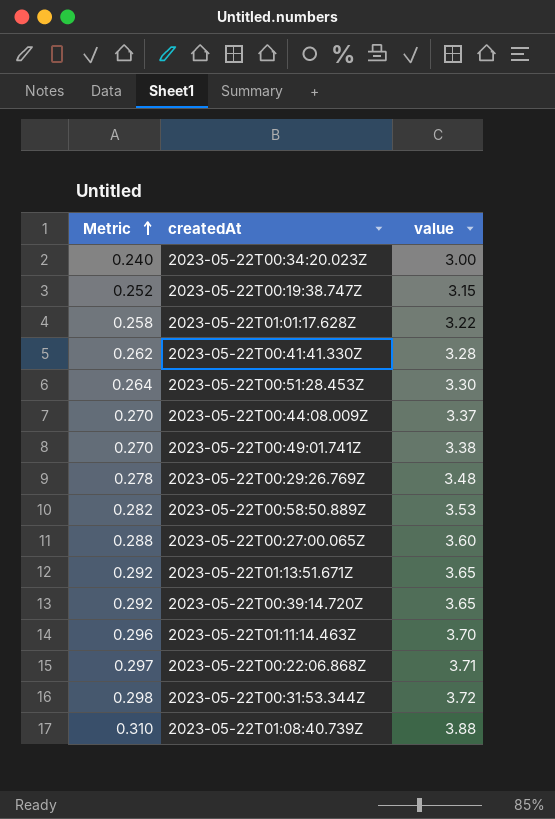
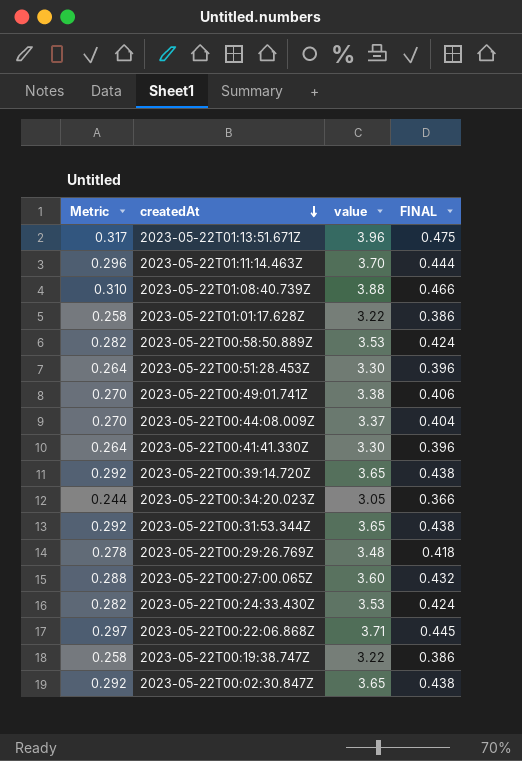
row order: Metric ascending -> createdAt descending
column FINAL | formula: none -> [value] * 0.12
2023-05-22T01:13:51.671Z | Metric: 0.292 -> 0.317
2023-05-22T01:13:51.671Z | value: 3.65 -> 3.96
2023-05-22T00:41:41.330Z | Metric: 0.262 -> 0.264
2023-05-22T00:41:41.330Z | value: 3.28 -> 3.30
2023-05-22T00:34:20.023Z | Metric: 0.240 -> 0.244
2023-05-22T00:34:20.023Z | value: 3.00 -> 3.05
2023-05-22T00:31:53.344Z | Metric: 0.298 -> 0.292
2023-05-22T00:31:53.344Z | value: 3.72 -> 3.65
row 2023-05-22T00:24:33.430Z: none -> 0.282 | 3.53 | 0.424
2023-05-22T00:19:38.747Z | Metric: 0.252 -> 0.258
2023-05-22T00:19:38.747Z | value: 3.15 -> 3.22
row 2023-05-22T00:02:30.847Z: none -> 0.292 | 3.65 | 0.438

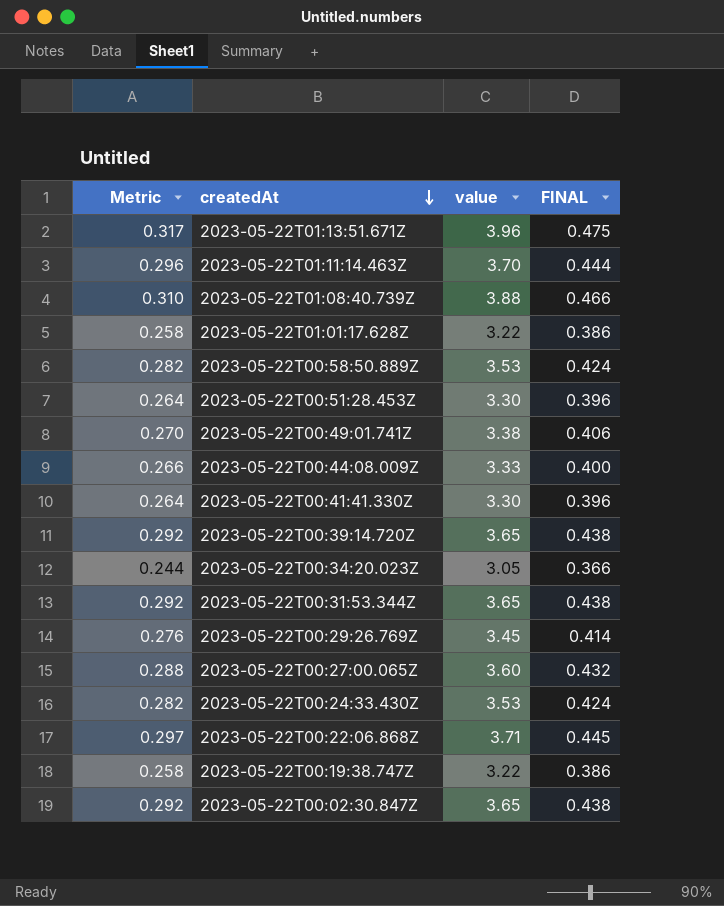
2023-05-22T00:44:08.009Z | Metric: 0.270 -> 0.266
2023-05-22T00:44:08.009Z | value: 3.37 -> 3.33
2023-05-22T00:44:08.009Z | FINAL: 0.404 -> 0.400
2023-05-22T00:29:26.769Z | Metric: 0.278 -> 0.276
2023-05-22T00:29:26.769Z | value: 3.48 -> 3.45
2023-05-22T00:29:26.769Z | FINAL: 0.418 -> 0.414

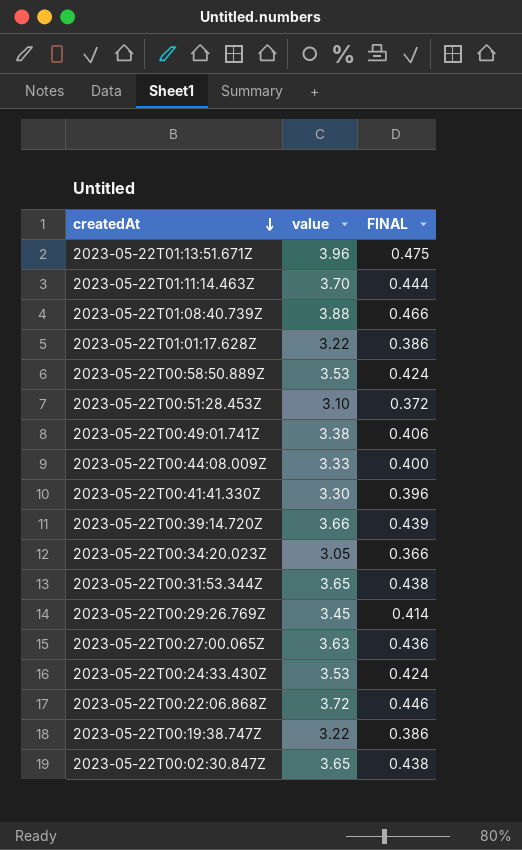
column Metric | formula: [value] * 0.08 -> none
2023-05-22T00:51:28.453Z | value: 3.30 -> 3.10
2023-05-22T00:51:28.453Z | FINAL: 0.396 -> 0.372
2023-05-22T00:39:14.720Z | value: 3.65 -> 3.66
2023-05-22T00:39:14.720Z | FINAL: 0.438 -> 0.439
2023-05-22T00:27:00.065Z | value: 3.60 -> 3.63
2023-05-22T00:27:00.065Z | FINAL: 0.432 -> 0.436
2023-05-22T00:22:06.868Z | value: 3.71 -> 3.72
2023-05-22T00:22:06.868Z | FINAL: 0.445 -> 0.446

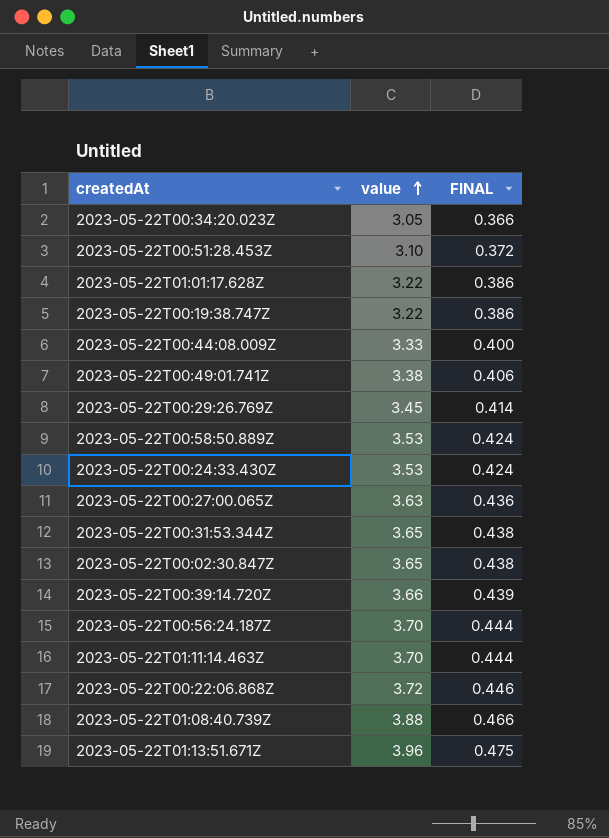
row order: createdAt descending -> value ascending
row 2023-05-22T00:41:41.330Z: 3.30 | 0.396 -> none
row 2023-05-22T00:56:24.187Z: none -> 3.70 | 0.444

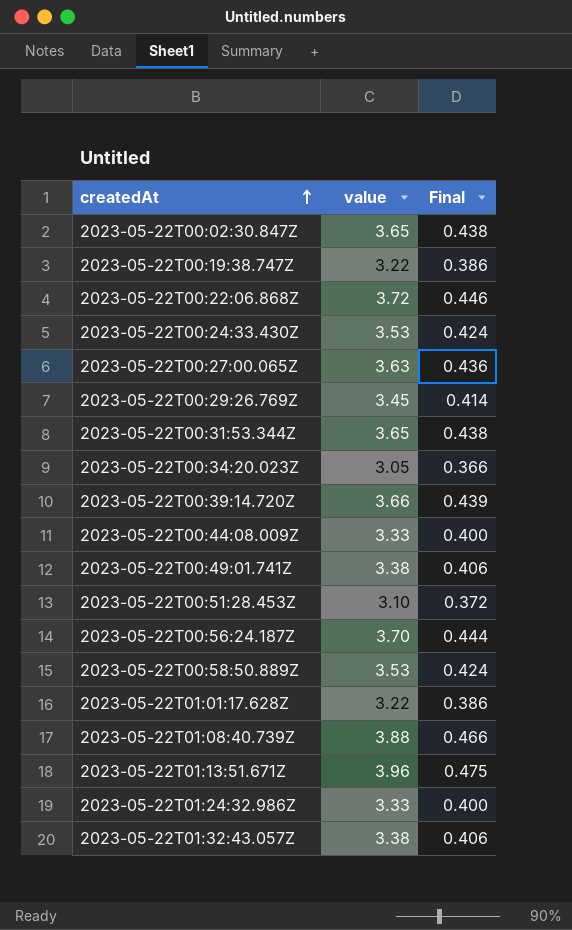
row order: value ascending -> createdAt ascending
column name: FINAL -> Final
row 2023-05-22T01:11:14.463Z: 3.70 | 0.444 -> none
row 2023-05-22T01:24:32.986Z: none -> 3.33 | 0.400
row 2023-05-22T01:32:43.057Z: none -> 3.38 | 0.406

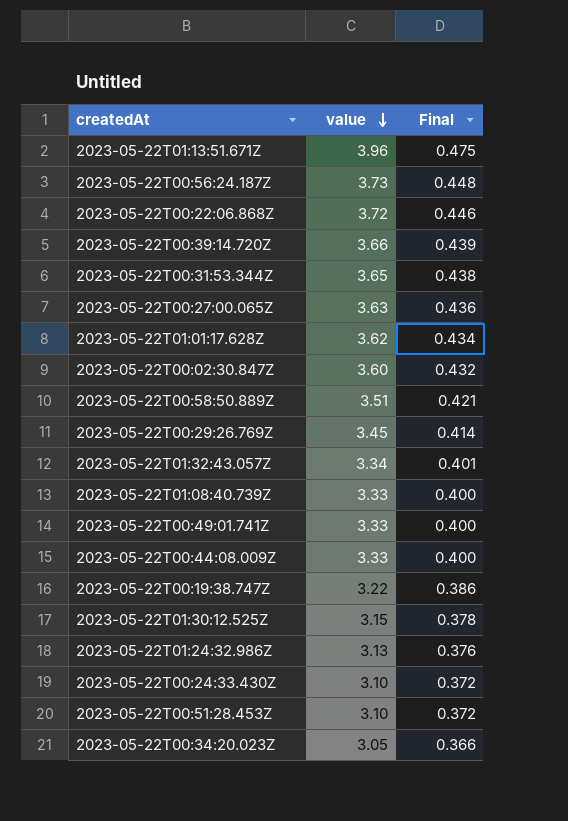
row order: createdAt ascending -> value descending
2023-05-22T00:56:24.187Z | value: 3.70 -> 3.73
2023-05-22T00:56:24.187Z | Final: 0.444 -> 0.448
2023-05-22T01:01:17.628Z | value: 3.22 -> 3.62
2023-05-22T01:01:17.628Z | Final: 0.386 -> 0.434
2023-05-22T00:02:30.847Z | value: 3.65 -> 3.60
2023-05-22T00:02:30.847Z | Final: 0.438 -> 0.432
2023-05-22T00:58:50.889Z | value: 3.53 -> 3.51
2023-05-22T00:58:50.889Z | Final: 0.424 -> 0.421
2023-05-22T01:32:43.057Z | value: 3.38 -> 3.34
2023-05-22T01:32:43.057Z | Final: 0.406 -> 0.401
2023-05-22T01:08:40.739Z | value: 3.88 -> 3.33
2023-05-22T01:08:40.739Z | Final: 0.466 -> 0.400
2023-05-22T00:49:01.741Z | value: 3.38 -> 3.33
2023-05-22T00:49:01.741Z | Final: 0.406 -> 0.400
row 2023-05-22T01:30:12.525Z: none -> 3.15 | 0.378
2023-05-22T01:24:32.986Z | value: 3.33 -> 3.13
2023-05-22T01:24:32.986Z | Final: 0.400 -> 0.376
2023-05-22T00:24:33.430Z | value: 3.53 -> 3.10
2023-05-22T00:24:33.430Z | Final: 0.424 -> 0.372

